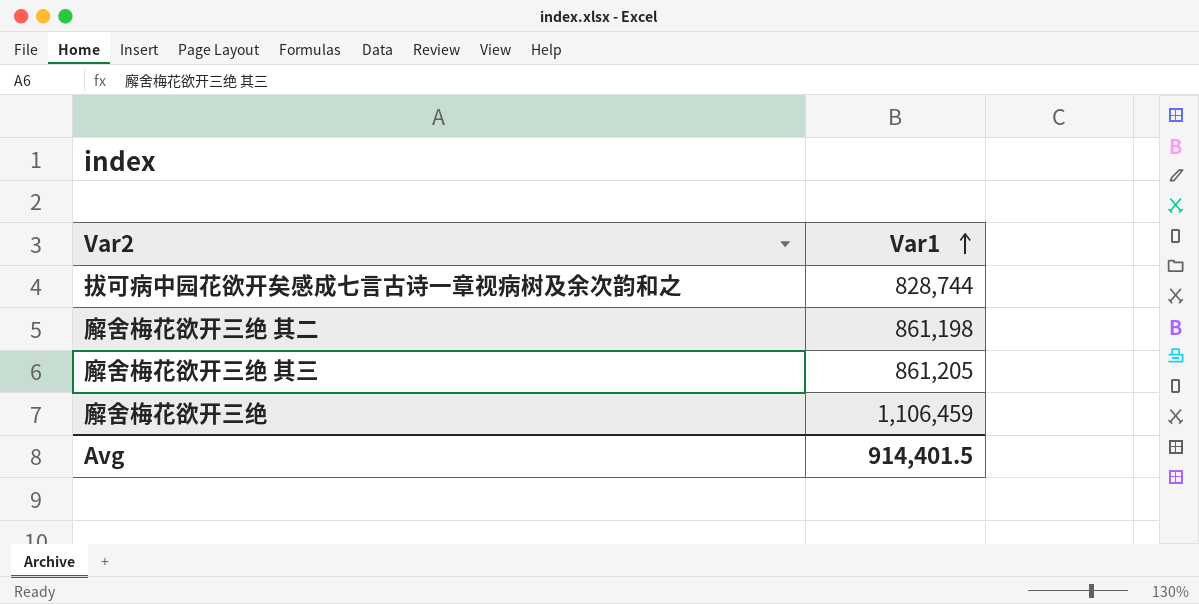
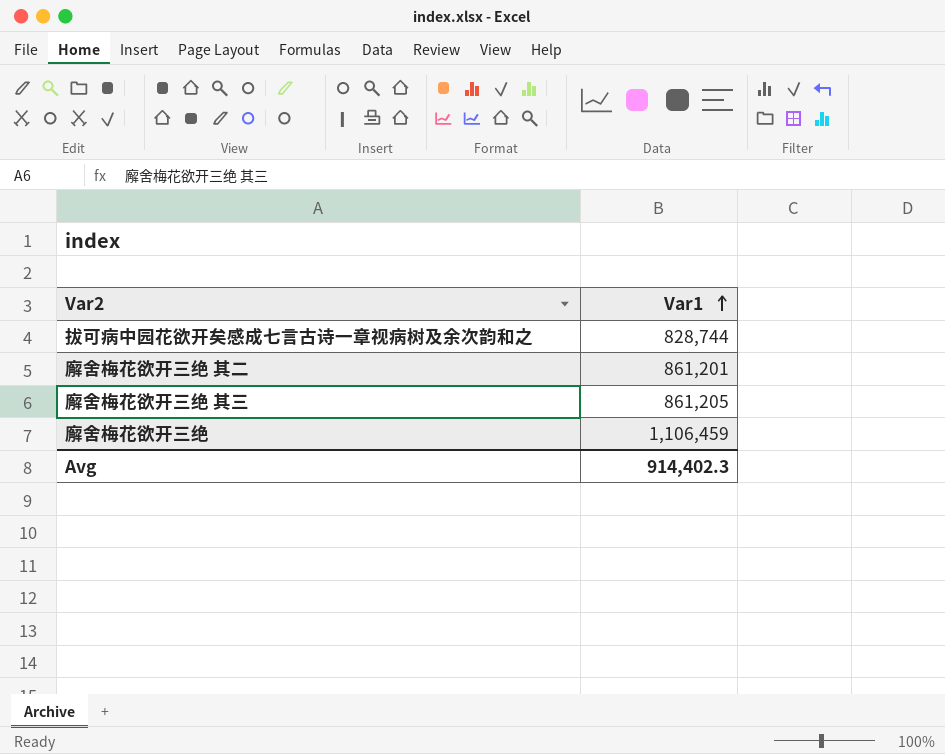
廨舍梅花欲开三绝 其二 | Var1: 861,198 -> 861,201
Avg | Var1: 914,401.5 -> 914,402.3

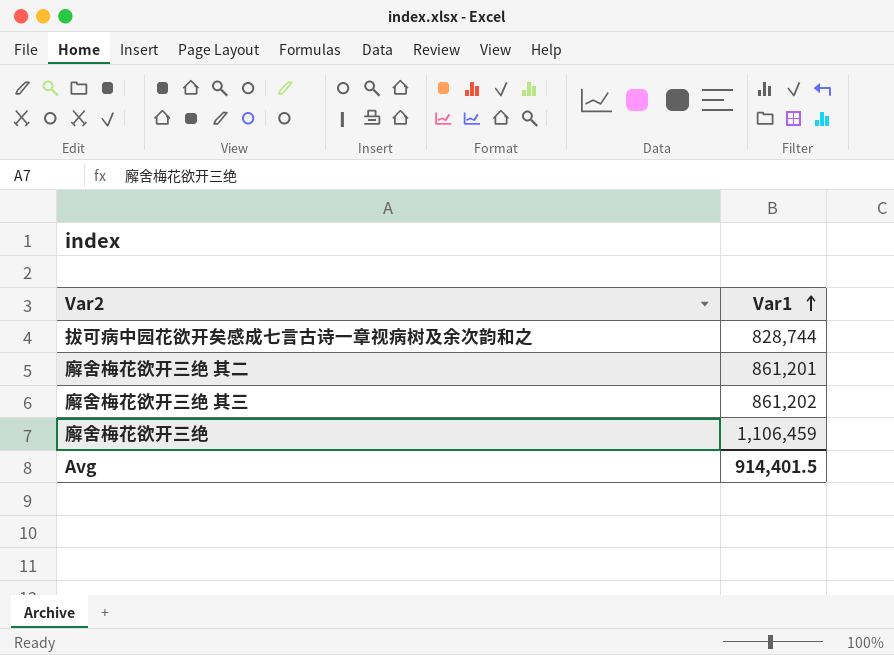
廨舍梅花欲开三绝 其三 | Var1: 861,205 -> 861,202
Avg | Var1: 914,402.3 -> 914,401.5

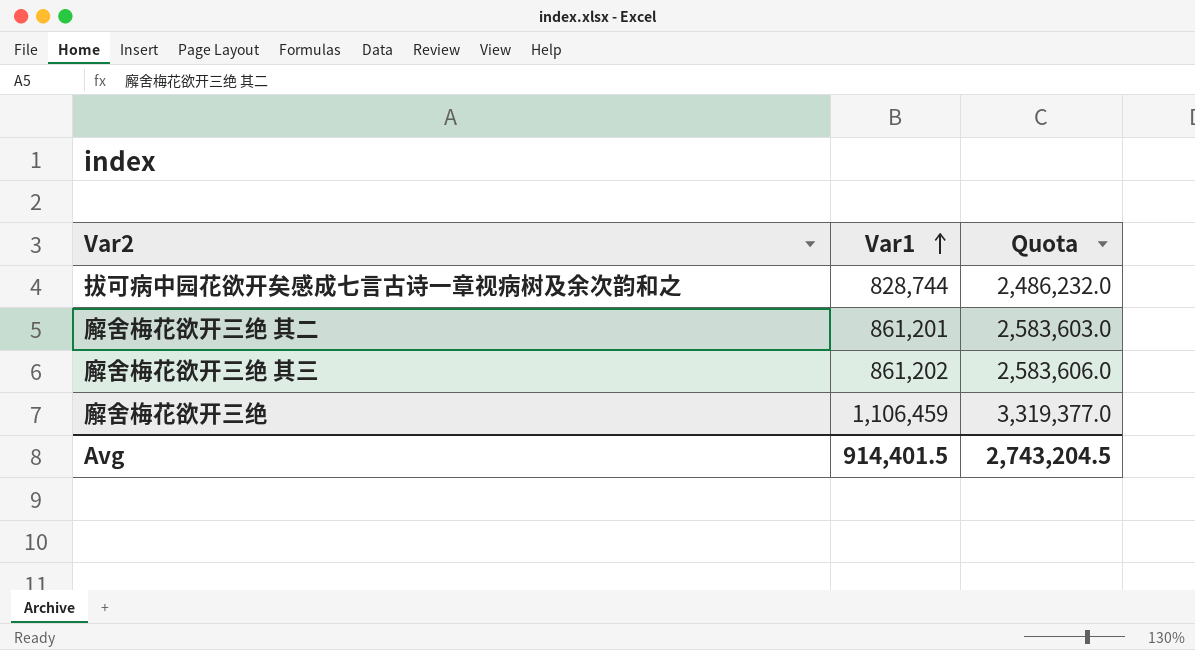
column Quota | formula: none -> [Var1] * 3

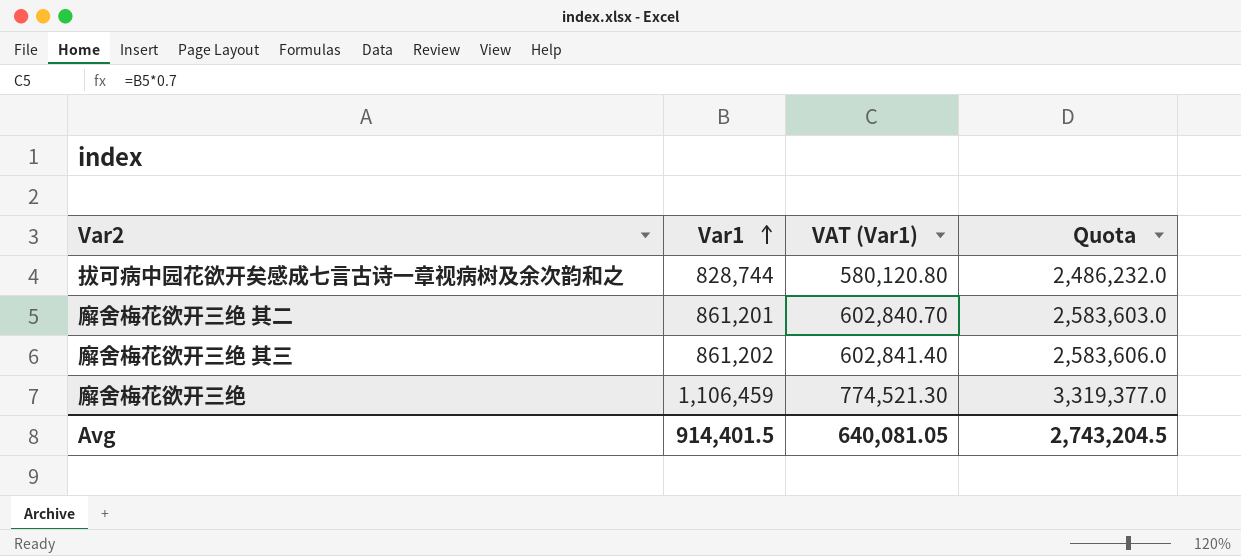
column VAT (Var1) | formula: none -> [Var1] * 0.7

